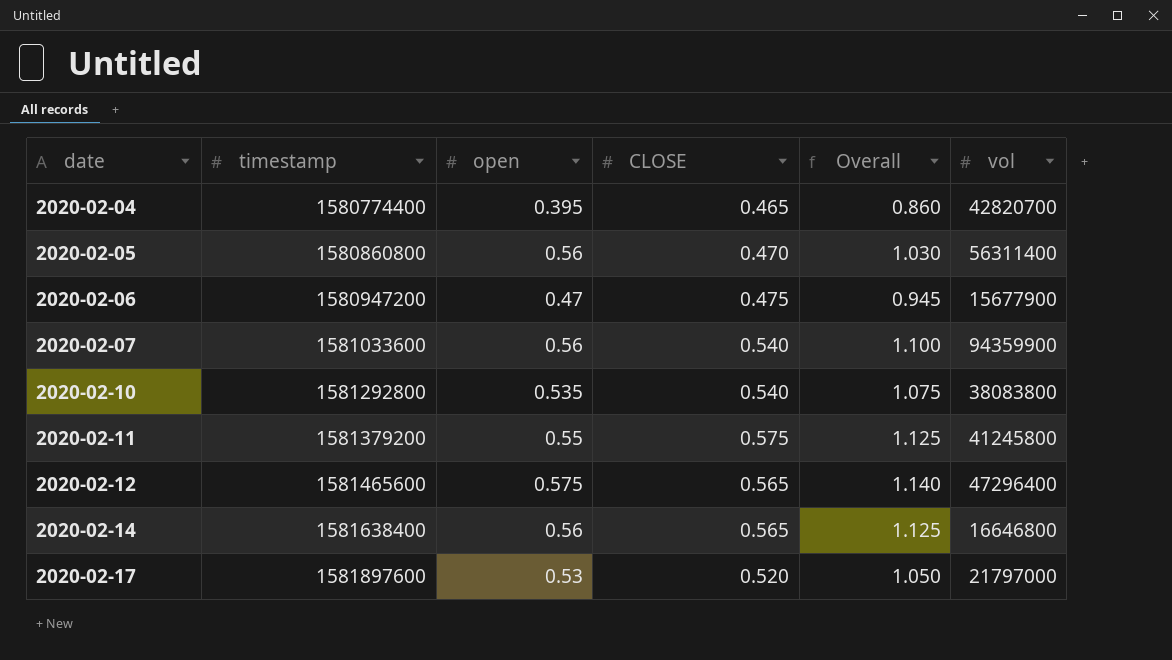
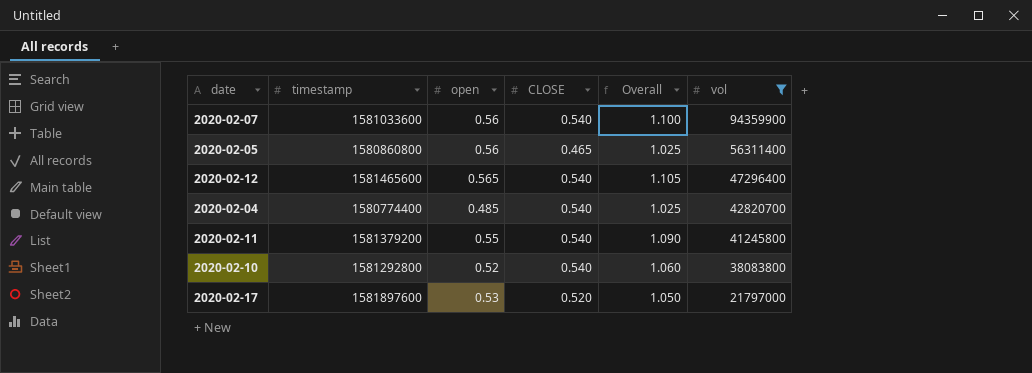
filter: none -> vol >= 21797000
row order: date ascending -> vol descending
2020-02-05 | CLOSE: 0.470 -> 0.465
2020-02-05 | Overall: 1.030 -> 1.025
2020-02-12 | open: 0.575 -> 0.565
2020-02-12 | CLOSE: 0.565 -> 0.540
2020-02-12 | Overall: 1.140 -> 1.105
2020-02-04 | open: 0.395 -> 0.485
2020-02-04 | CLOSE: 0.465 -> 0.540
2020-02-04 | Overall: 0.860 -> 1.025
2020-02-11 | CLOSE: 0.575 -> 0.540
2020-02-11 | Overall: 1.125 -> 1.090
2020-02-10 | open: 0.535 -> 0.52
2020-02-10 | Overall: 1.075 -> 1.060

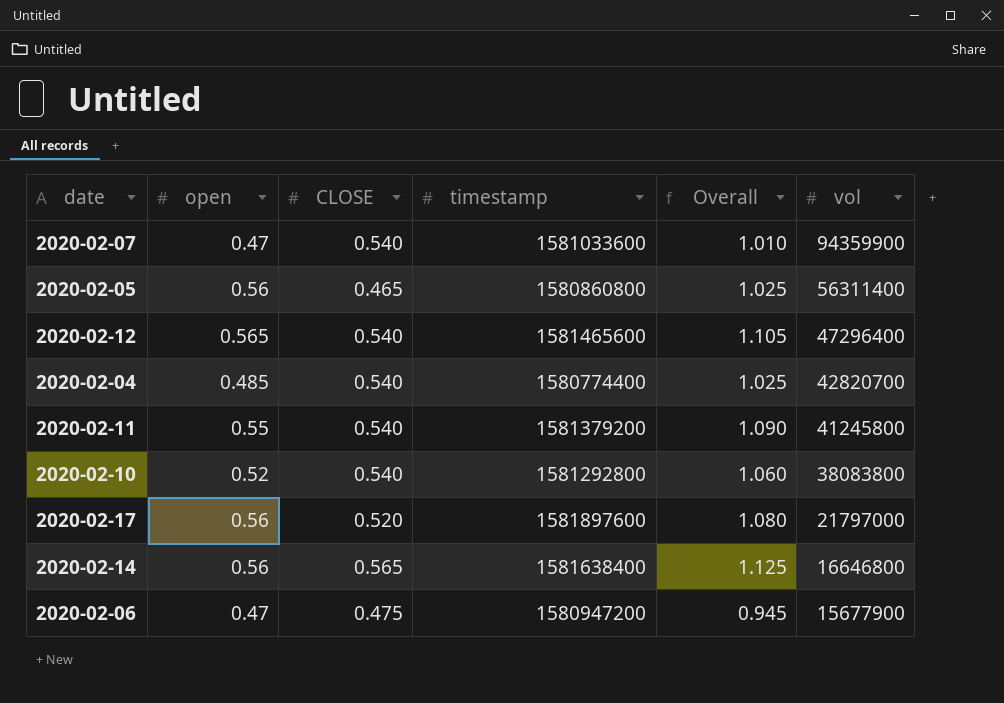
filter: vol >= 21797000 -> none
column timestamp | position: 2 -> 4
2020-02-07 | open: 0.56 -> 0.47
2020-02-07 | Overall: 1.100 -> 1.010
2020-02-17 | open: 0.53 -> 0.56
2020-02-17 | Overall: 1.050 -> 1.080

